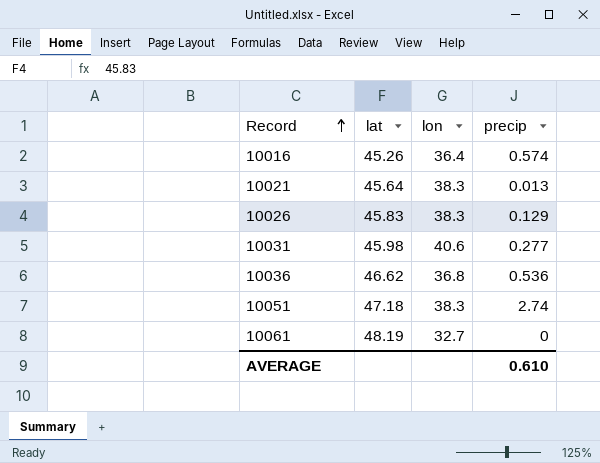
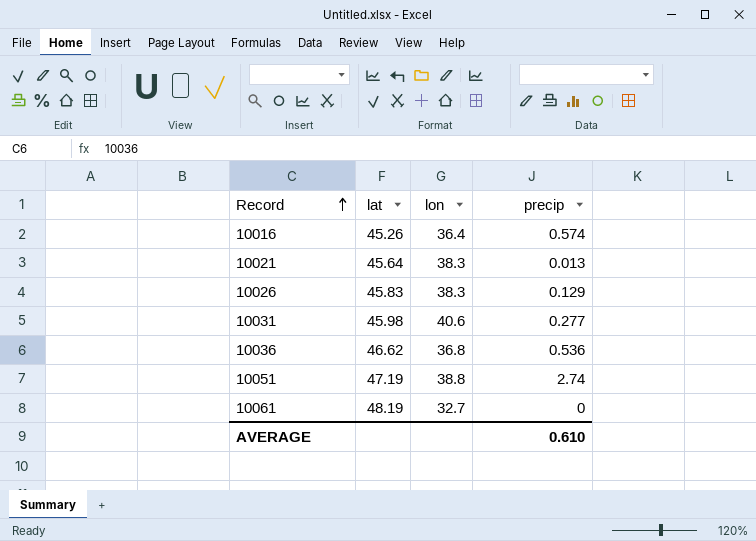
10051 | lat: 47.18 -> 47.19
10051 | lon: 38.3 -> 38.8

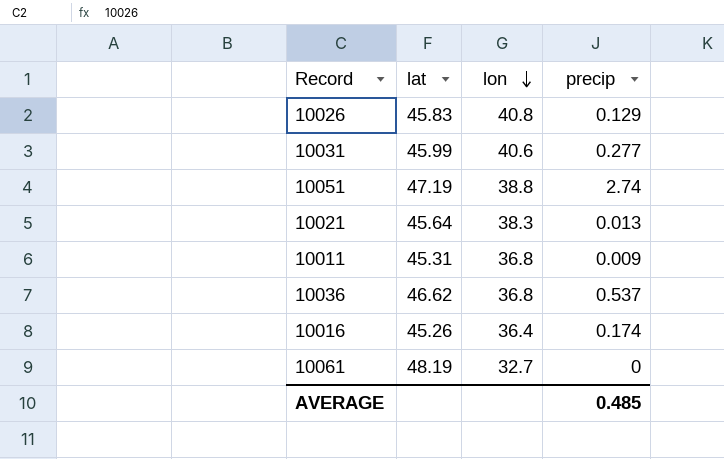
row order: Record ascending -> lon descending
10026 | lon: 38.3 -> 40.8
10031 | lat: 45.98 -> 45.99
row 10011: none -> 45.31 | 36.8 | 0.009
10036 | precip: 0.536 -> 0.537
10016 | precip: 0.574 -> 0.174
AVERAGE | precip: 0.610 -> 0.485

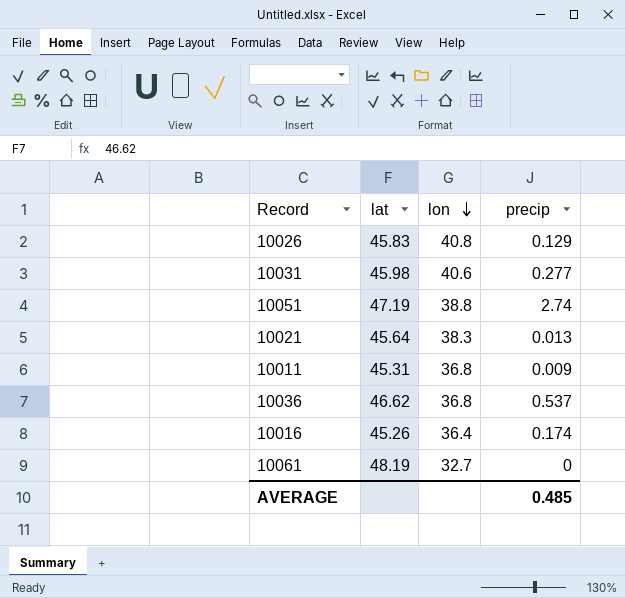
10031 | lat: 45.99 -> 45.98

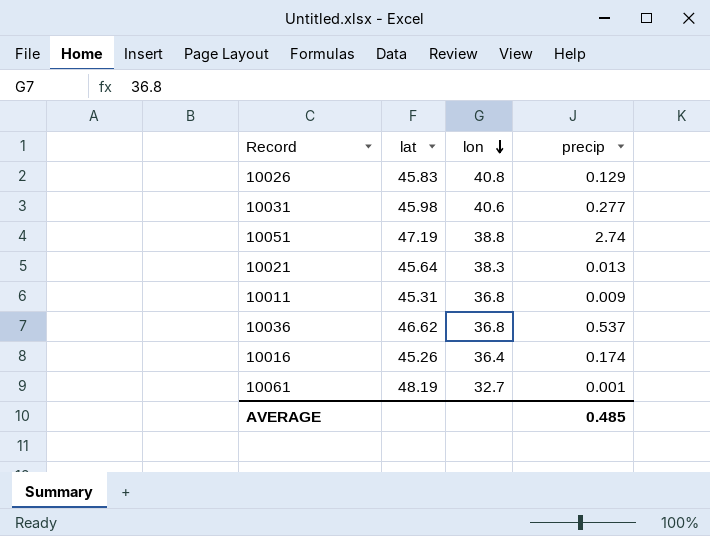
10061 | precip: 0 -> 0.001

